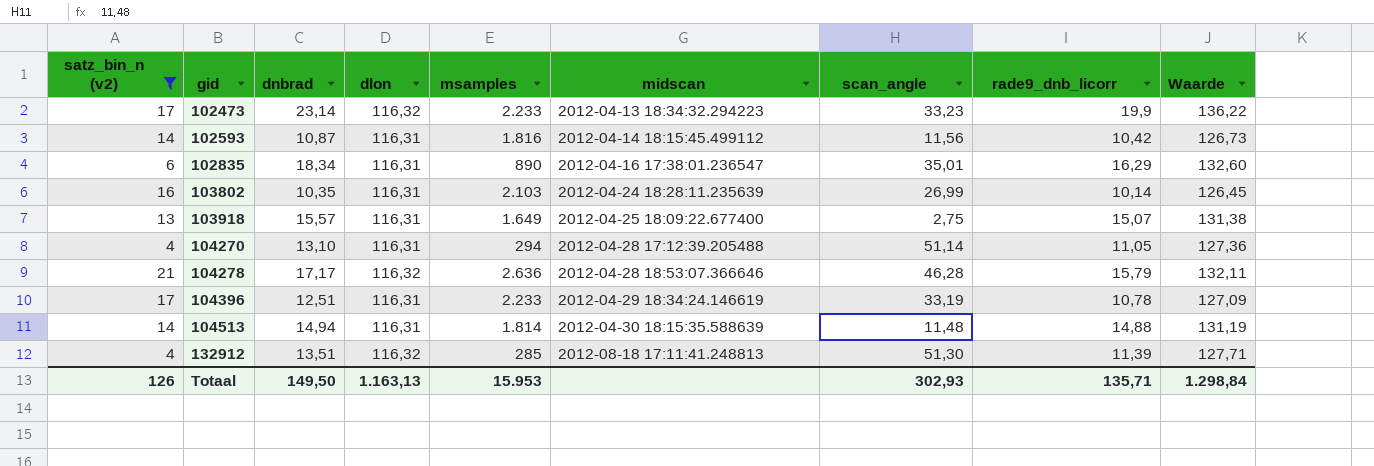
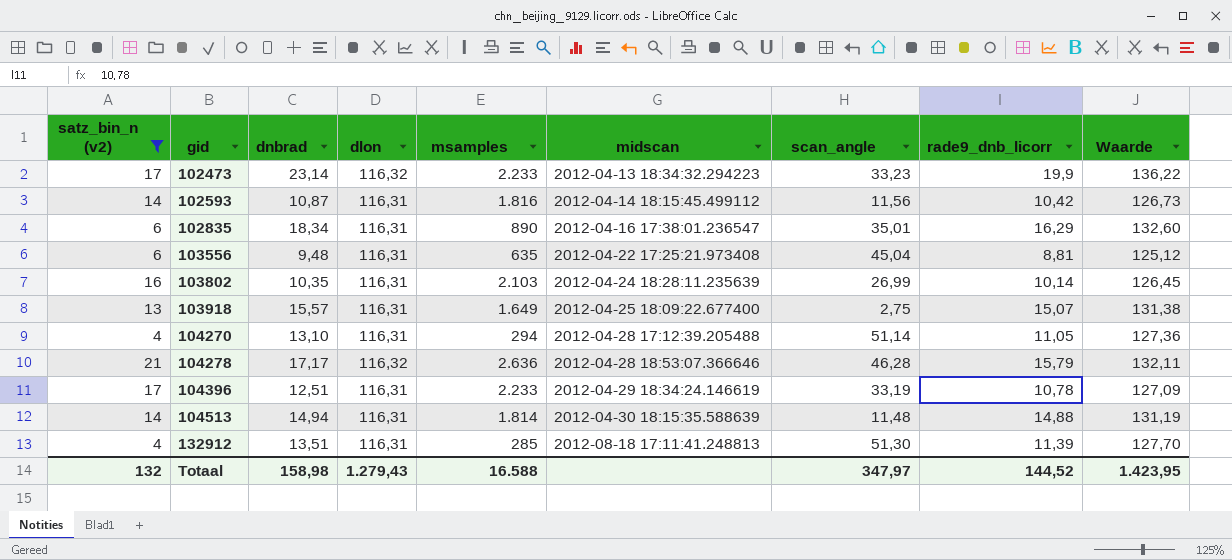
row 103556: none -> 6 | 9,48 | 116,31 | 635 | 2012-04-22 17:25:21.973408 | 45,04 | 8,81 | 125,12
132912 | dlon: 116,32 -> 116,31
132912 | Waarde: 127,71 -> 127,70
Totaal | satz_bin_n (v2): 126 -> 132
Totaal | dnbrad: 149,50 -> 158,98
Totaal | dlon: 1.163,13 -> 1.279,43
Totaal | msamples: 15.953 -> 16.588
Totaal | scan_angle: 302,93 -> 347,97
Totaal | rade9_dnb_licorr: 135,71 -> 144,52
Totaal | Waarde: 1.298,84 -> 1.423,95

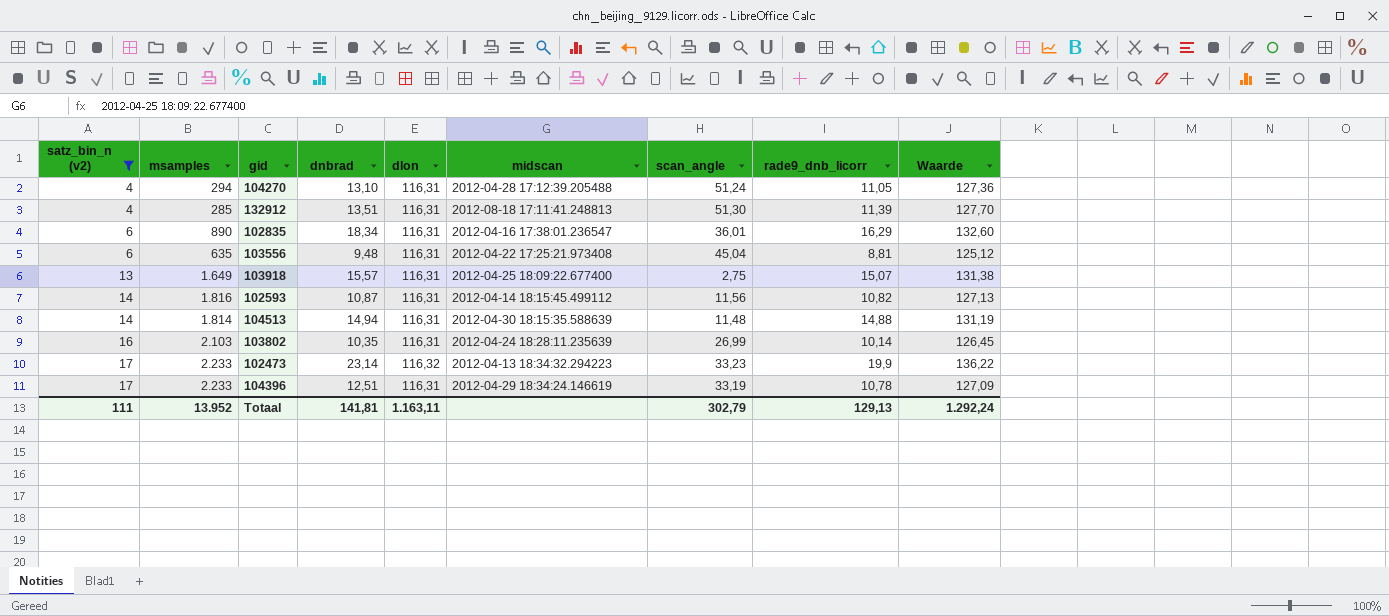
row order: gid ascending -> satz_bin_n (v2) ascending
column msamples | position: 5 -> 2
row 104278: 21 | 17,17 | 116,32 | 2.636 | 2012-04-28 18:53:07.366646 | 46,28 | 15,79 | 132,11 -> none
104270 | scan_angle: 51,14 -> 51,24
102835 | scan_angle: 35,01 -> 36,01
102593 | rade9_dnb_licorr: 10,42 -> 10,82
102593 | Waarde: 126,73 -> 127,13
Totaal | satz_bin_n (v2): 132 -> 111
Totaal | msamples: 16.588 -> 13.952
Totaal | dnbrad: 158,98 -> 141,81
Totaal | dlon: 1.279,43 -> 1.163,11
Totaal | scan_angle: 347,97 -> 302,79
Totaal | rade9_dnb_licorr: 144,52 -> 129,13
Totaal | Waarde: 1.423,95 -> 1.292,24

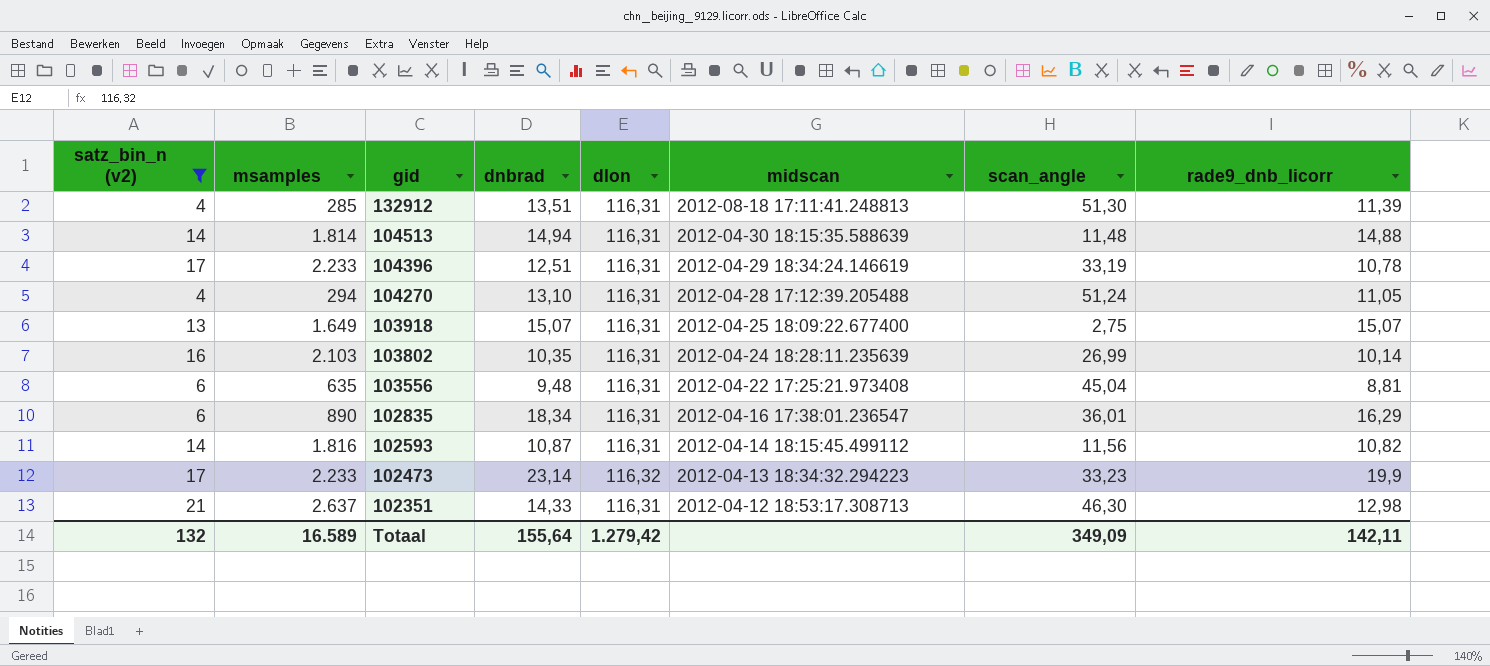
row order: satz_bin_n (v2) ascending -> gid descending
column Waarde | formula: [dlon] + [rade9_dnb_licorr] -> none
103918 | dnbrad: 15,57 -> 15,07
row 102351: none -> 21 | 2.637 | 14,33 | 116,31 | 2012-04-12 18:53:17.308713 | 46,30 | 12,98
Totaal | satz_bin_n (v2): 111 -> 132
Totaal | msamples: 13.952 -> 16.589
Totaal | dnbrad: 141,81 -> 155,64
Totaal | dlon: 1.163,11 -> 1.279,42
Totaal | scan_angle: 302,79 -> 349,09
Totaal | rade9_dnb_licorr: 129,13 -> 142,11

